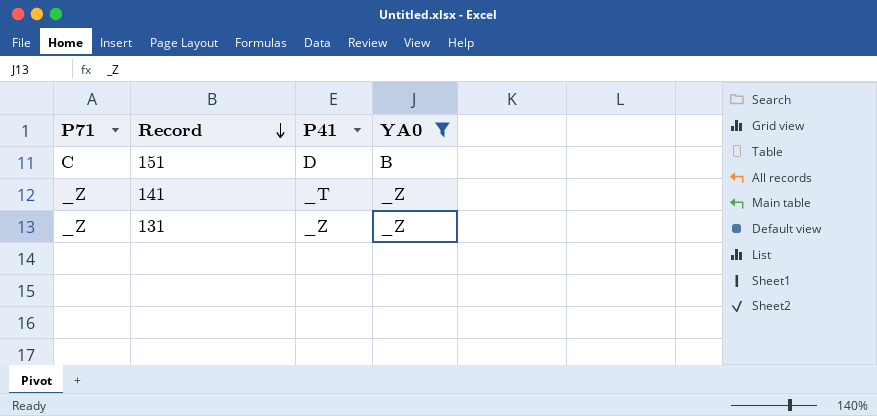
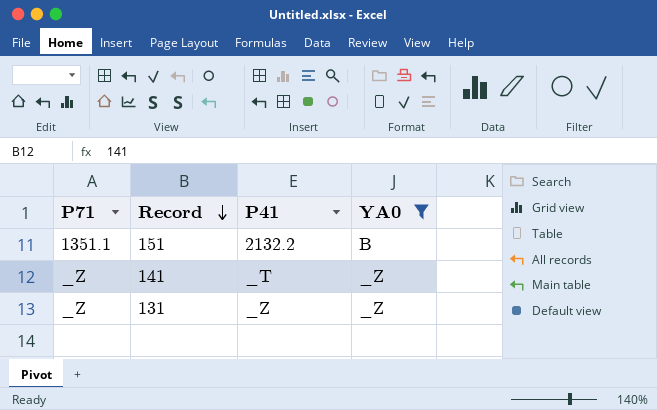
151 | P71: C -> 1351.1
151 | P41: D -> 2132.2

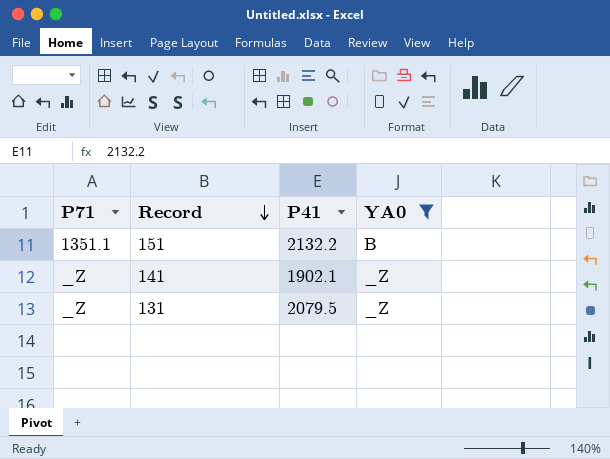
141 | P41: _T -> 1902.1
131 | P41: _Z -> 2079.5

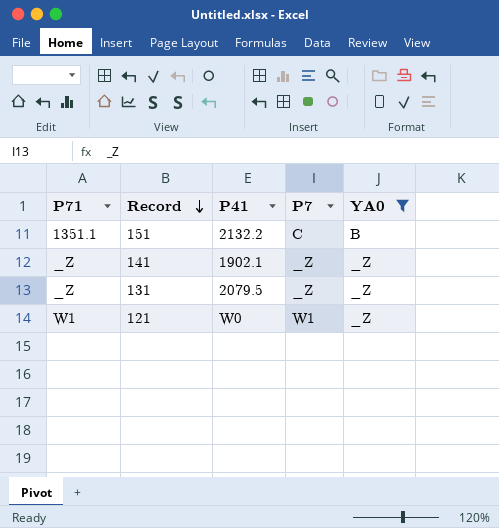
column P7 | position: none -> 4
row 121: none -> W1 | W0 | W1 | _Z

